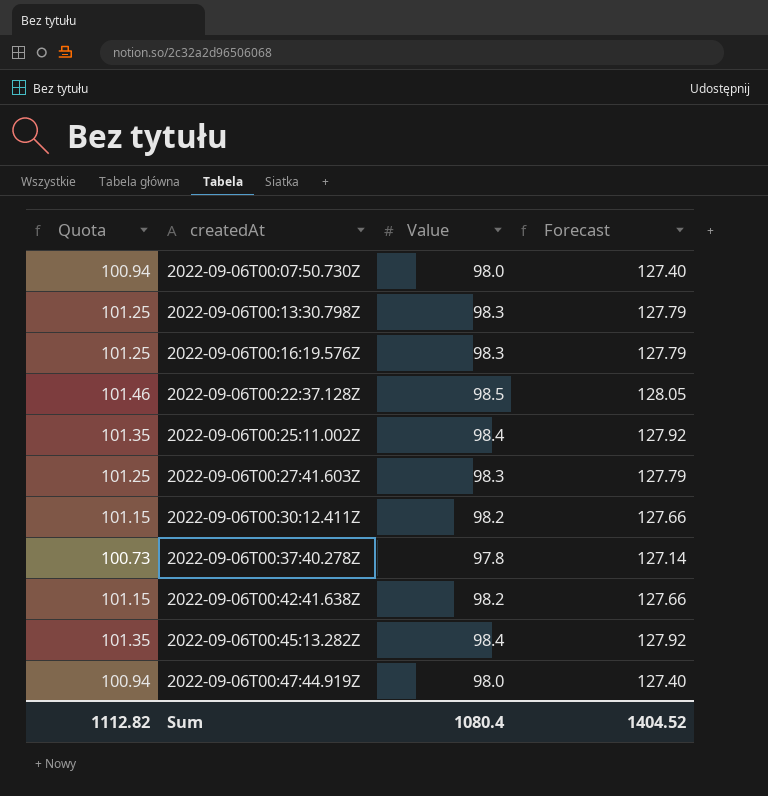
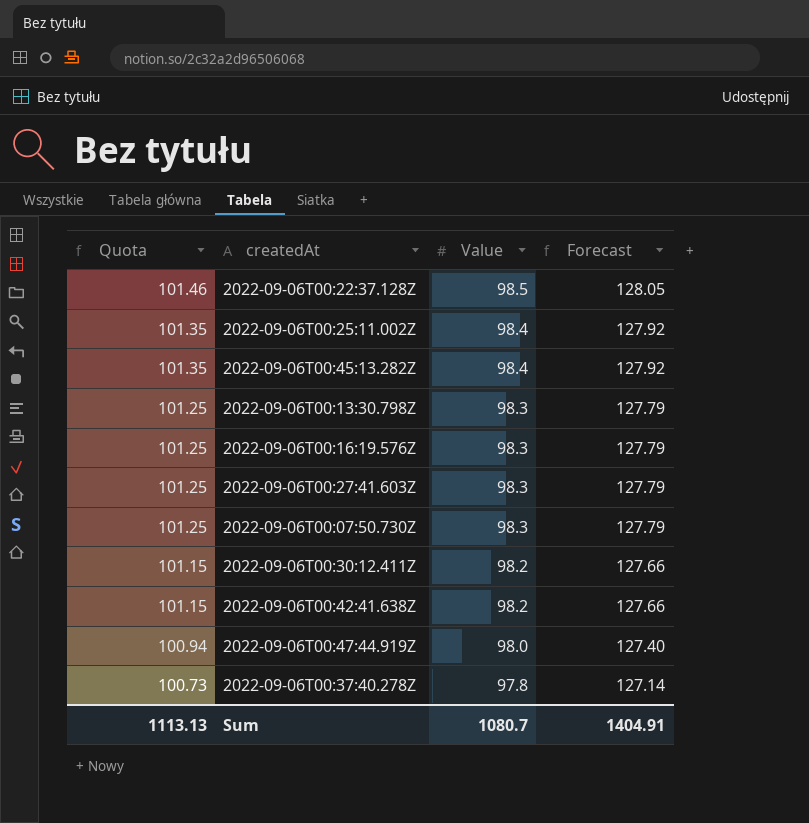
row order: createdAt ascending -> Quota descending
2022-09-06T00:07:50.730Z | Quota: 100.94 -> 101.25
2022-09-06T00:07:50.730Z | Value: 98.0 -> 98.3
2022-09-06T00:07:50.730Z | Forecast: 127.40 -> 127.79
Sum | Quota: 1112.82 -> 1113.13
Sum | Value: 1080.4 -> 1080.7
Sum | Forecast: 1404.52 -> 1404.91

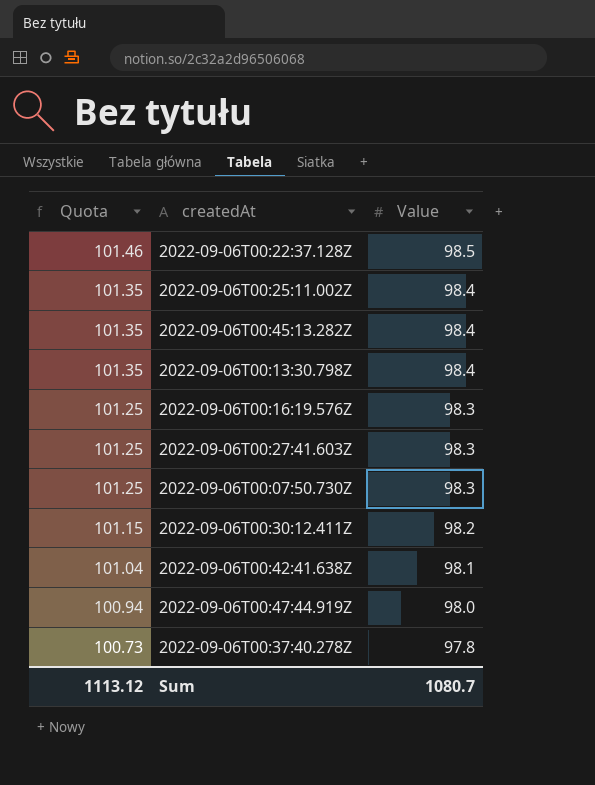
column Forecast | formula: [Value] * 1.3 -> none
2022-09-06T00:13:30.798Z | Quota: 101.25 -> 101.35
2022-09-06T00:13:30.798Z | Value: 98.3 -> 98.4
2022-09-06T00:42:41.638Z | Quota: 101.15 -> 101.04
2022-09-06T00:42:41.638Z | Value: 98.2 -> 98.1
Sum | Quota: 1113.13 -> 1113.12

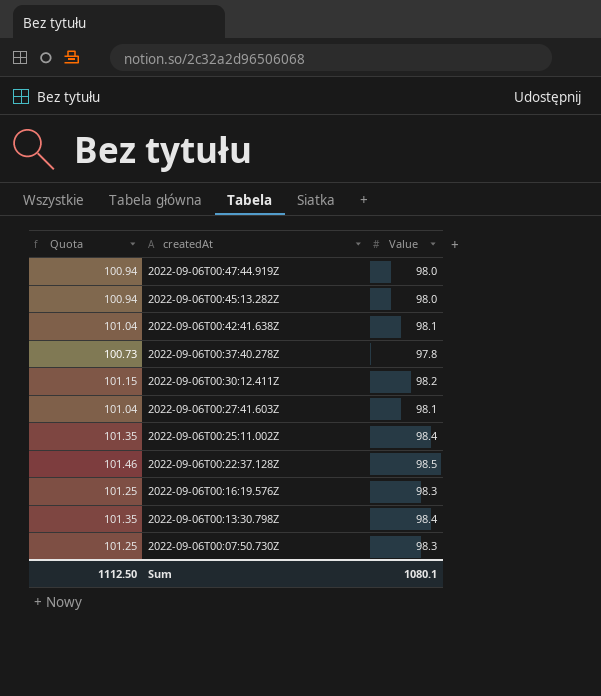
row order: Quota descending -> createdAt descending
2022-09-06T00:45:13.282Z | Quota: 101.35 -> 100.94
2022-09-06T00:45:13.282Z | Value: 98.4 -> 98.0
2022-09-06T00:27:41.603Z | Quota: 101.25 -> 101.04
2022-09-06T00:27:41.603Z | Value: 98.3 -> 98.1
Sum | Quota: 1113.12 -> 1112.50
Sum | Value: 1080.7 -> 1080.1

